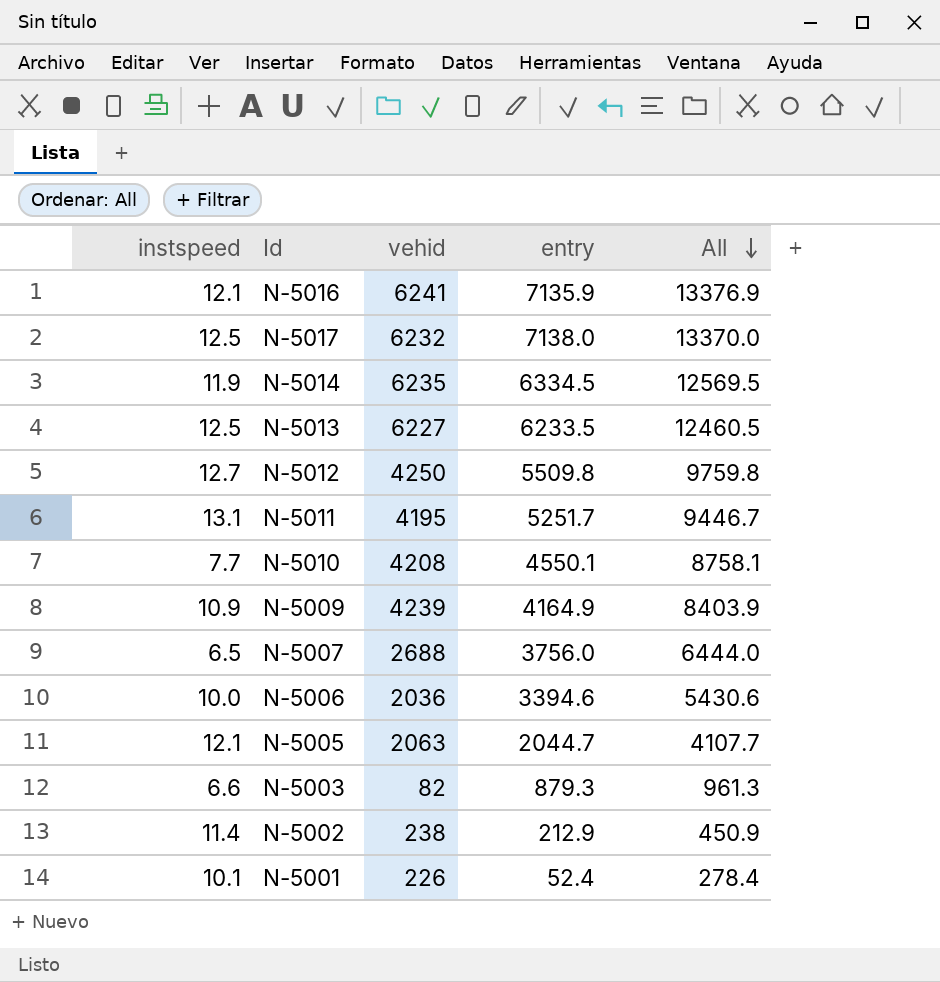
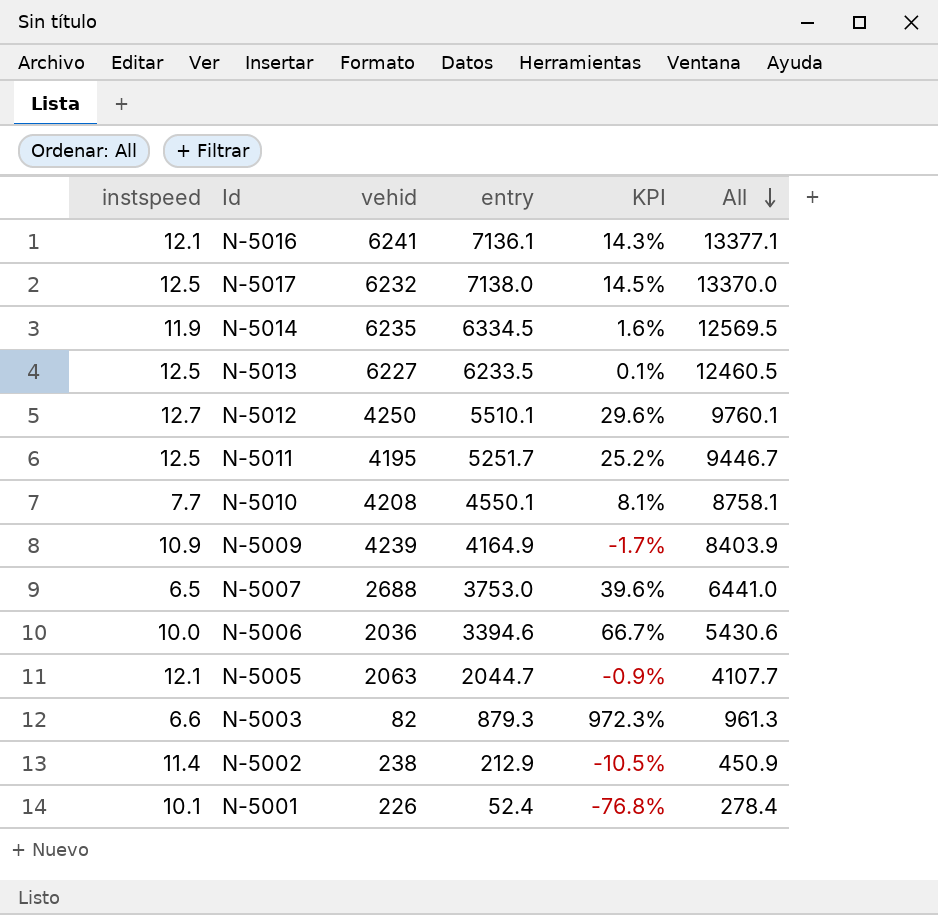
column KPI | formula: none -> ([entry] - [vehid]) / [vehid]
N-5016 | entry: 7135.9 -> 7136.1
N-5016 | All: 13376.9 -> 13377.1
N-5012 | entry: 5509.8 -> 5510.1
N-5012 | All: 9759.8 -> 9760.1
N-5011 | instspeed: 13.1 -> 12.5
N-5007 | entry: 3756.0 -> 3753.0
N-5007 | All: 6444.0 -> 6441.0

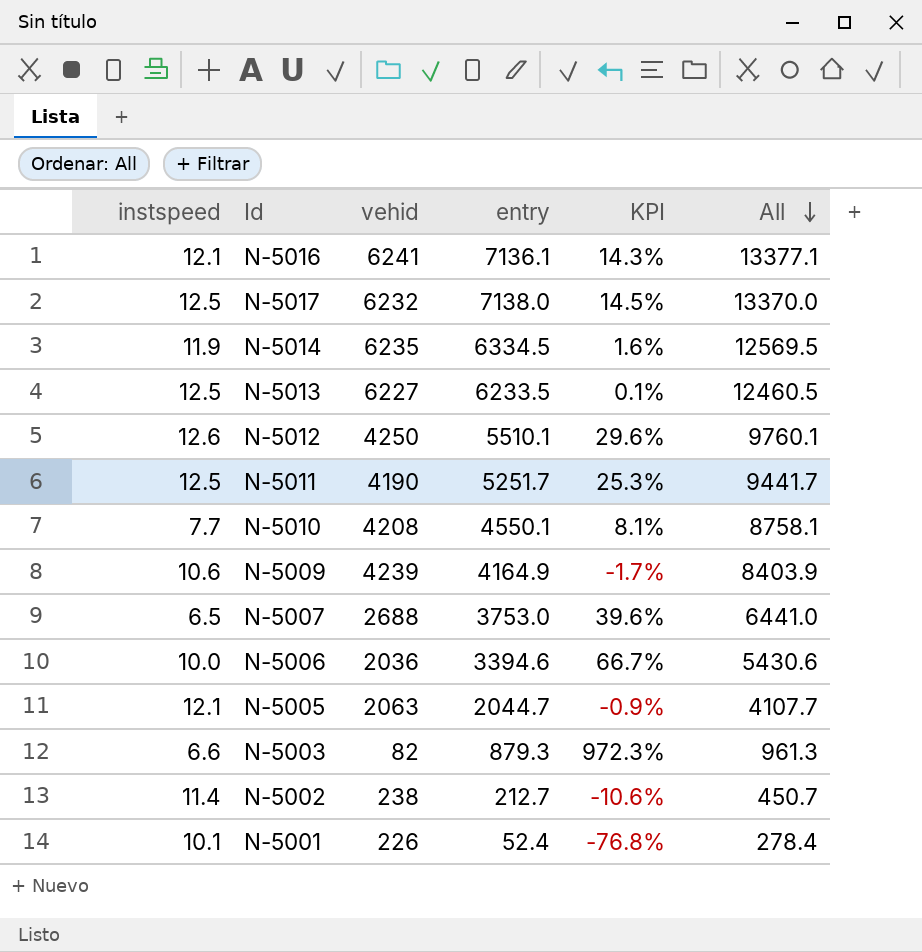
N-5012 | instspeed: 12.7 -> 12.6
N-5011 | vehid: 4195 -> 4190
N-5011 | KPI: 25.2% -> 25.3%
N-5011 | All: 9446.7 -> 9441.7
N-5009 | instspeed: 10.9 -> 10.6
N-5002 | entry: 212.9 -> 212.7
N-5002 | KPI: -10.5% -> -10.6%
N-5002 | All: 450.9 -> 450.7

